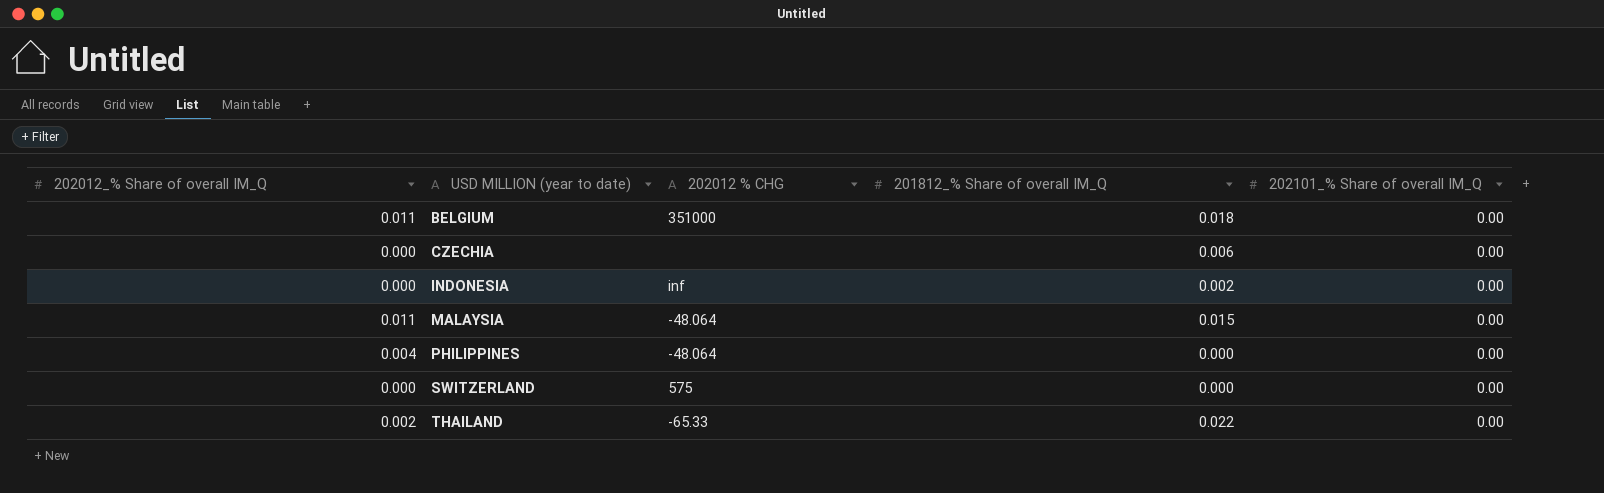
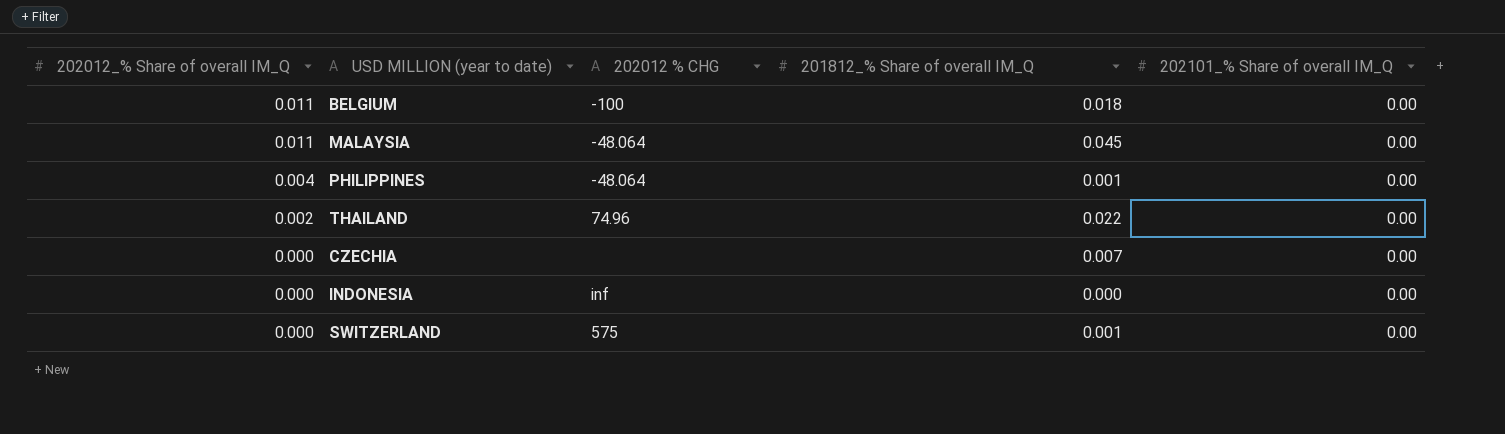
row order: USD MILLION (year to date) ascending -> 202012_% Share of overall IM_Q descending
BELGIUM | 202012 % CHG: 351000 -> -100
MALAYSIA | 201812_% Share of overall IM_Q: 0.015 -> 0.045
PHILIPPINES | 201812_% Share of overall IM_Q: 0.000 -> 0.001
THAILAND | 202012 % CHG: -65.33 -> 74.96
CZECHIA | 201812_% Share of overall IM_Q: 0.006 -> 0.007
INDONESIA | 201812_% Share of overall IM_Q: 0.002 -> 0.000
SWITZERLAND | 201812_% Share of overall IM_Q: 0.000 -> 0.001

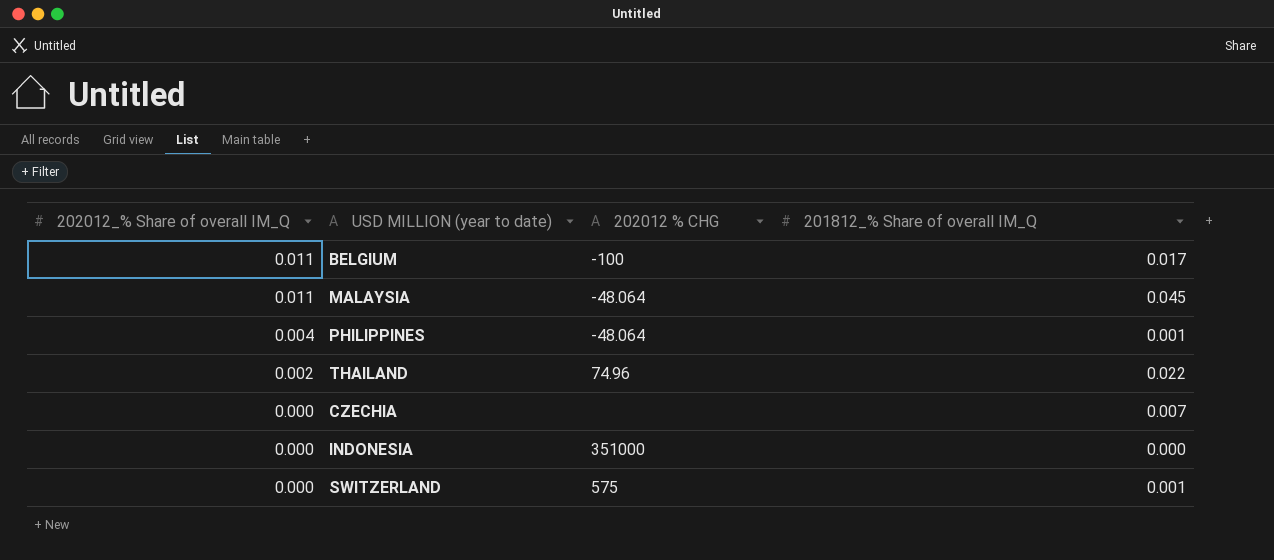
column 202101_% Share of overall IM_Q | position: 5 -> none
BELGIUM | 201812_% Share of overall IM_Q: 0.018 -> 0.017
INDONESIA | 202012 % CHG: inf -> 351000

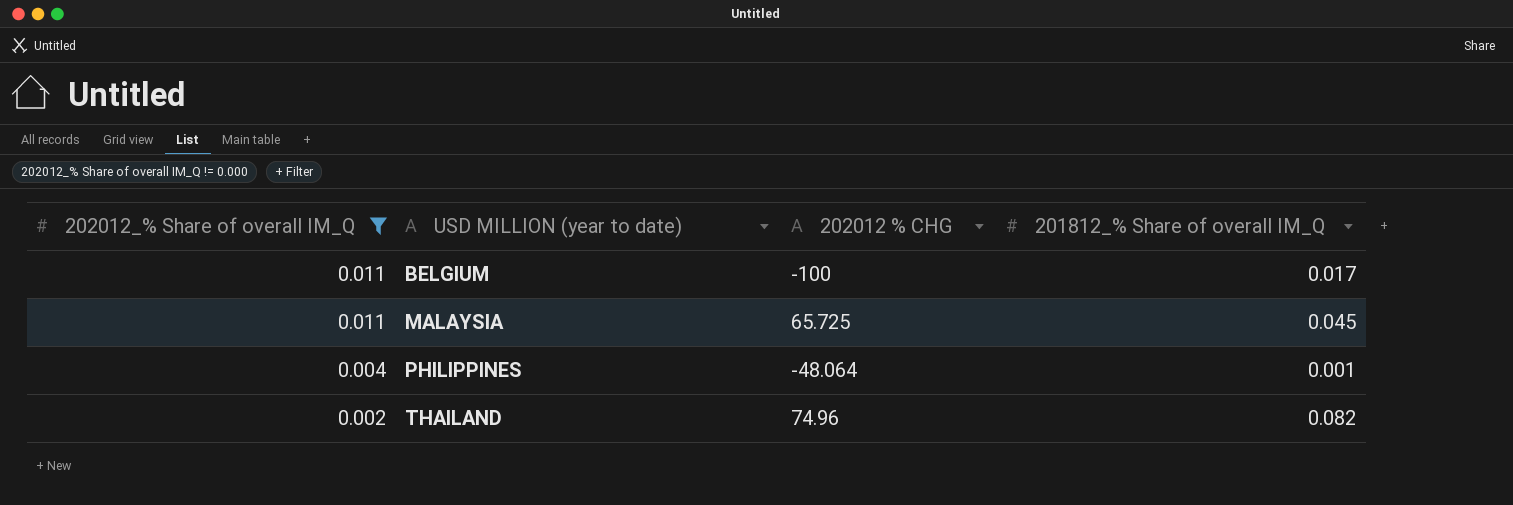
filter: none -> 202012_% Share of overall IM_Q != 0.000
MALAYSIA | 202012 % CHG: -48.064 -> 65.725
THAILAND | 201812_% Share of overall IM_Q: 0.022 -> 0.082

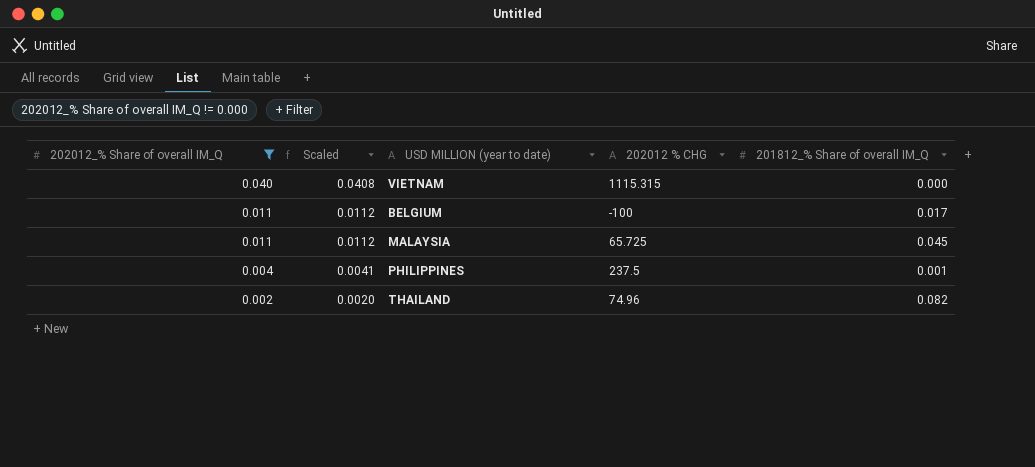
column Scaled | formula: none -> [202012_% Share of overall IM_Q] * 1.02
row VIETNAM: none -> 0.040 | 0.0408 | 1115.315 | 0.000
PHILIPPINES | 202012 % CHG: -48.064 -> 237.5

